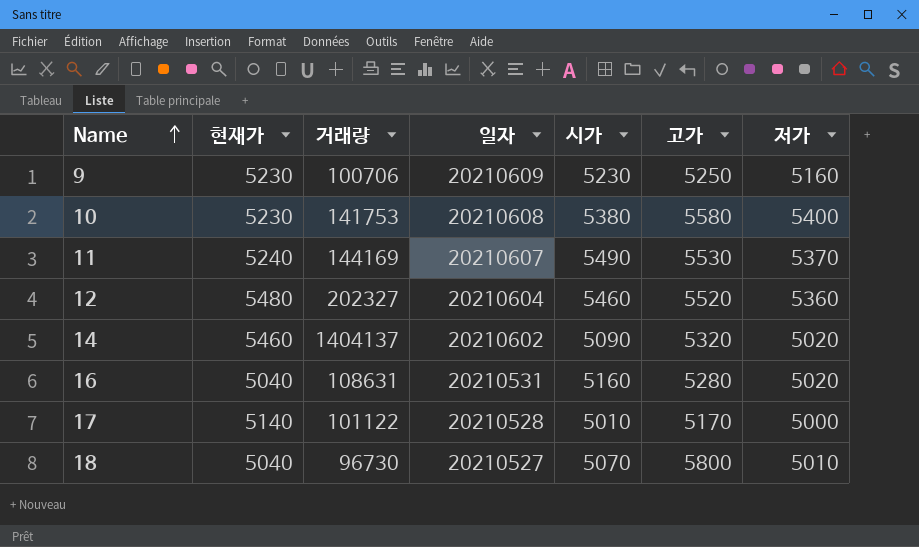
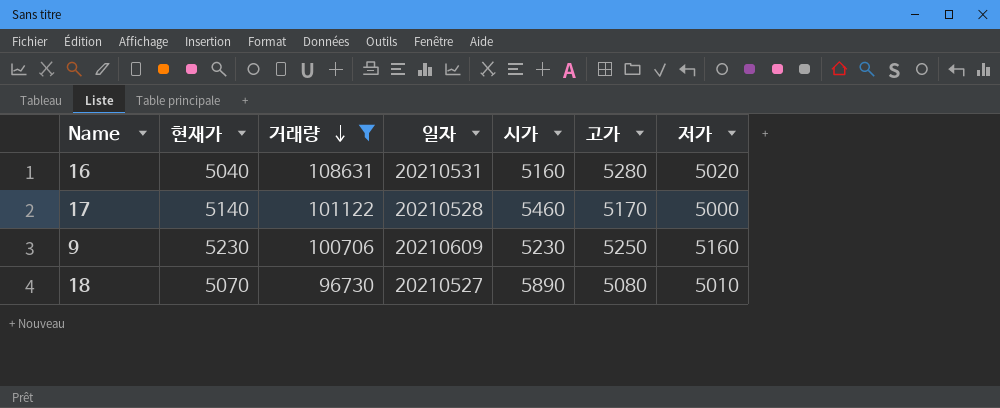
filter: none -> 거래량 <= 108631
row order: Name ascending -> 거래량 descending
17 | 시가: 5010 -> 5460
18 | 현재가: 5040 -> 5070
18 | 시가: 5070 -> 5890
18 | 고가: 5800 -> 5080

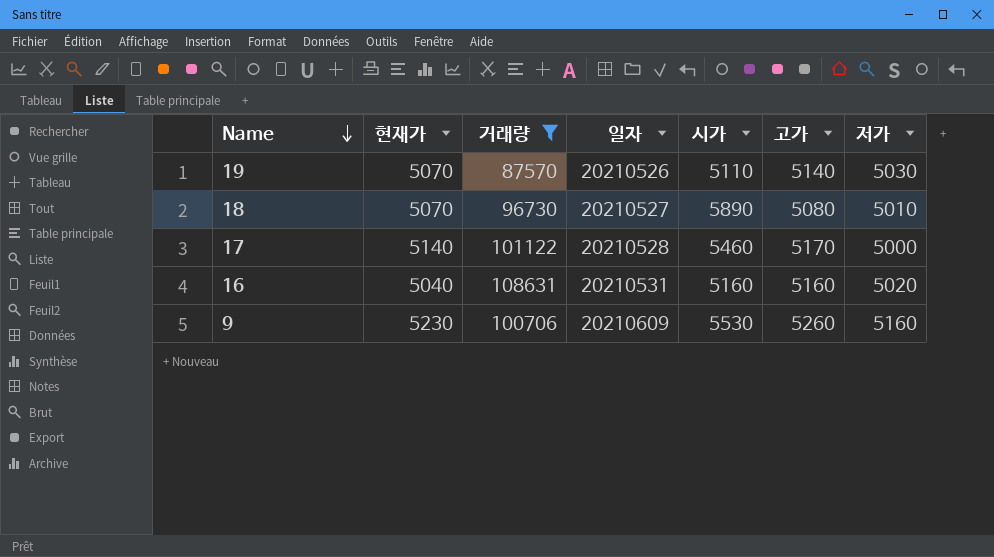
row order: 거래량 descending -> Name descending
row 19: none -> 5070 | 87570 | 20210526 | 5110 | 5140 | 5030
16 | 고가: 5280 -> 5160
9 | 시가: 5230 -> 5530
9 | 고가: 5250 -> 5260

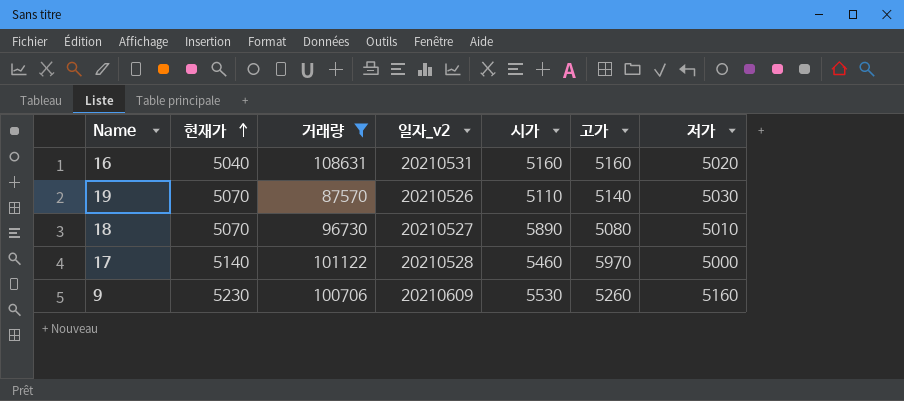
row order: Name descending -> 현재가 ascending
column name: 일자 -> 일자_v2
17 | 고가: 5170 -> 5970

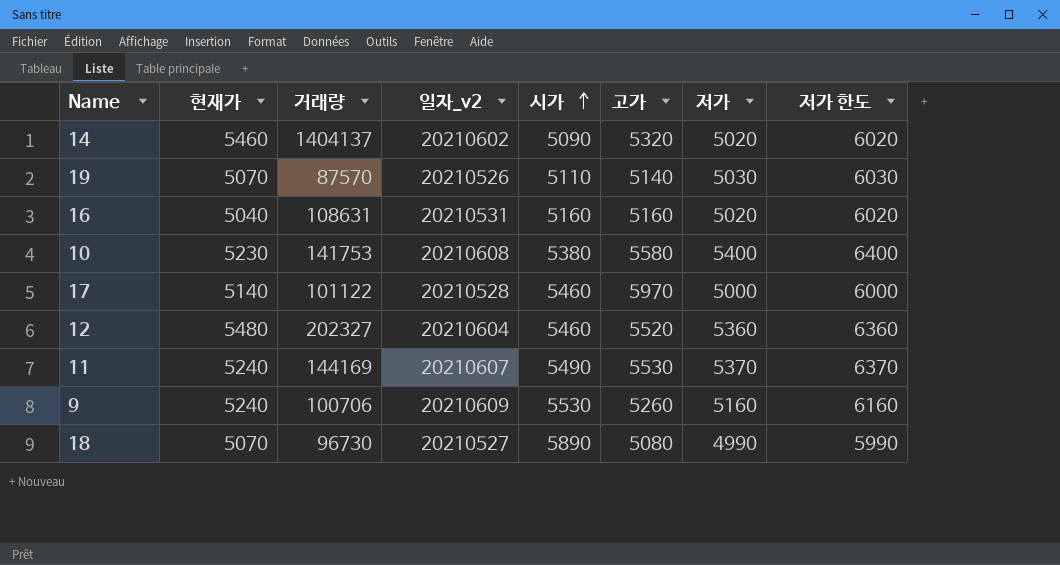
filter: 거래량 <= 108631 -> none
row order: 현재가 ascending -> 시가 ascending
column 저가 한도 | formula: none -> [저가] + 1000
9 | 현재가: 5230 -> 5240
18 | 저가: 5010 -> 4990

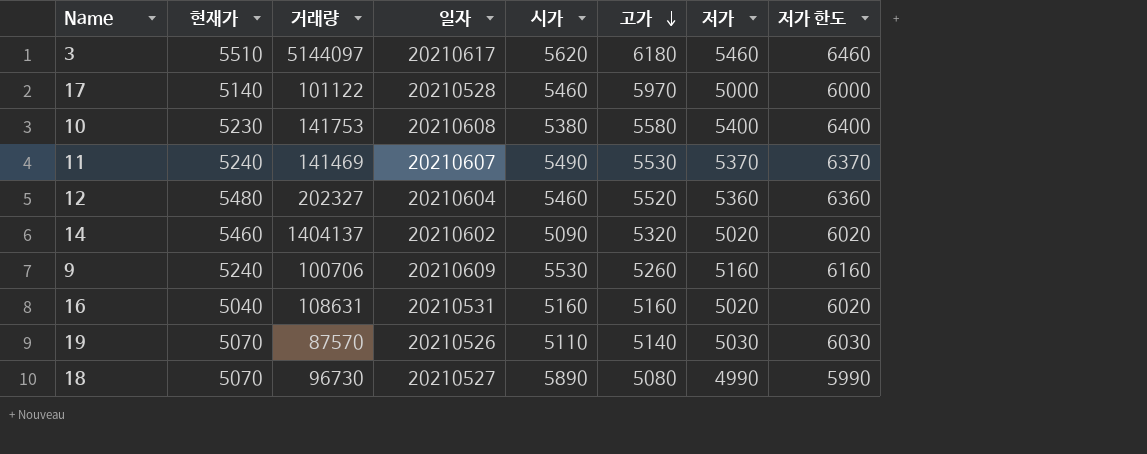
row order: 시가 ascending -> 고가 descending
column name: 일자_v2 -> 일자
row 3: none -> 5510 | 5144097 | 20210617 | 5620 | 6180 | 5460 | 6460
11 | 거래량: 144169 -> 141469

